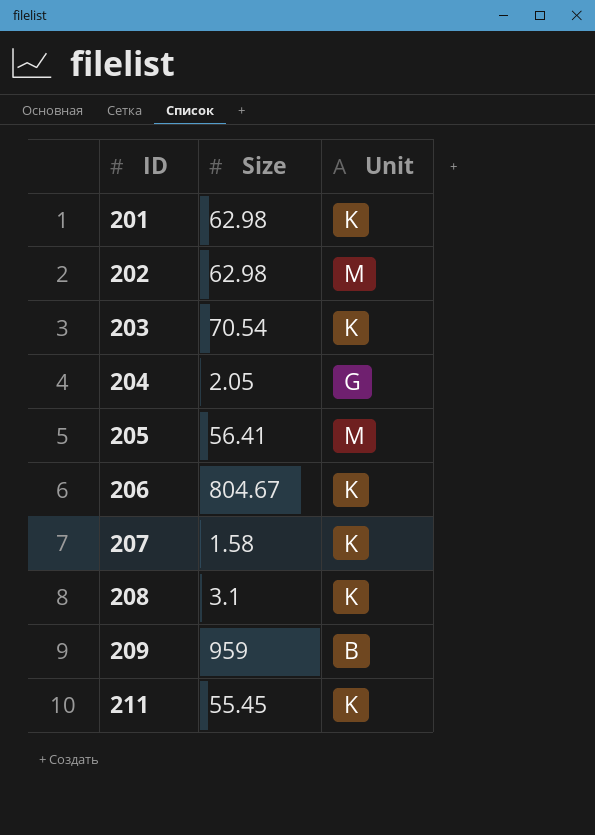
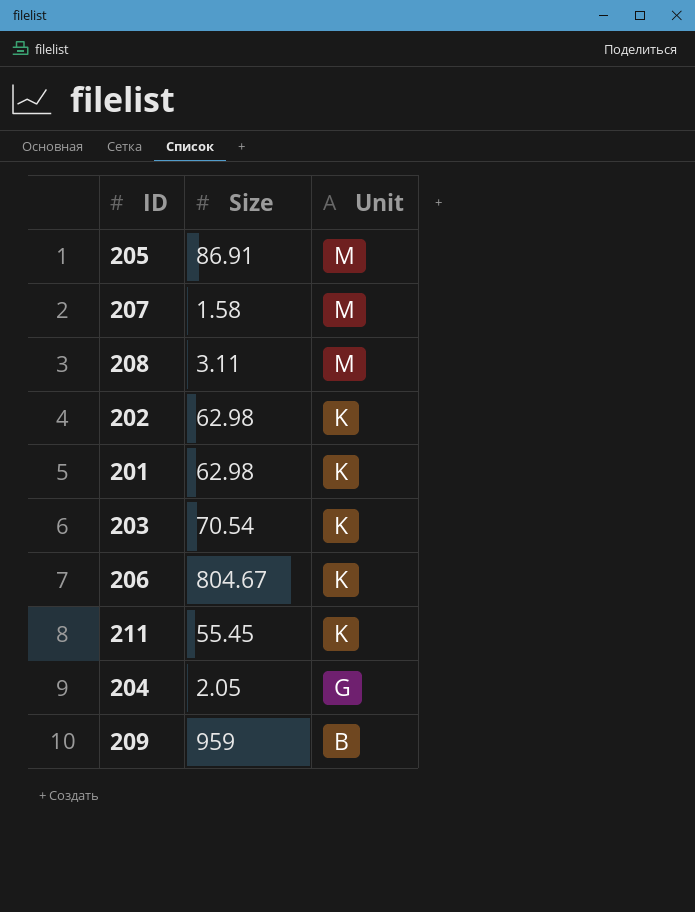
row order: ID ascending -> Unit descending
205 | Size: 56.41 -> 86.91
207 | Unit: K -> M
208 | Size: 3.1 -> 3.11
208 | Unit: K -> M
202 | Unit: M -> K

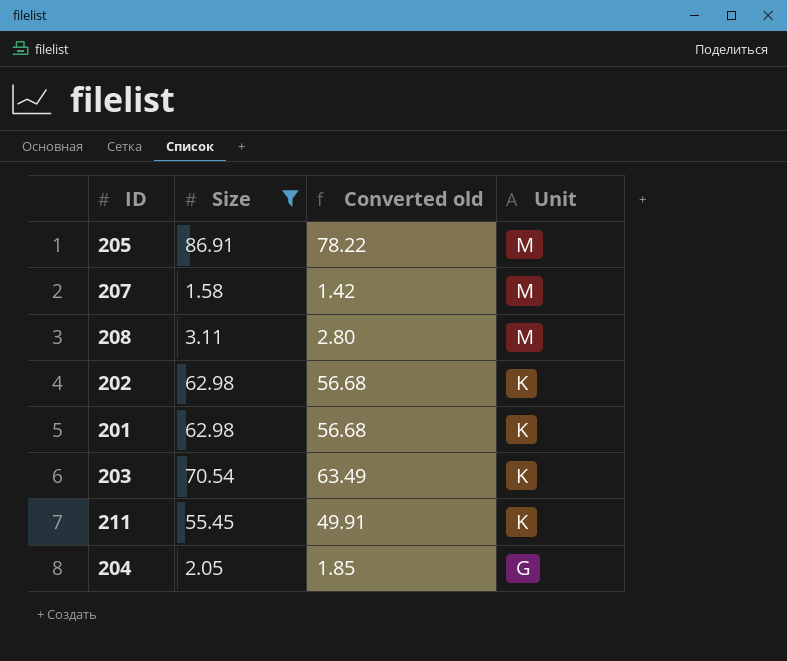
filter: none -> Size <= 86.91
column Converted old | formula: none -> [Size] * 0.9

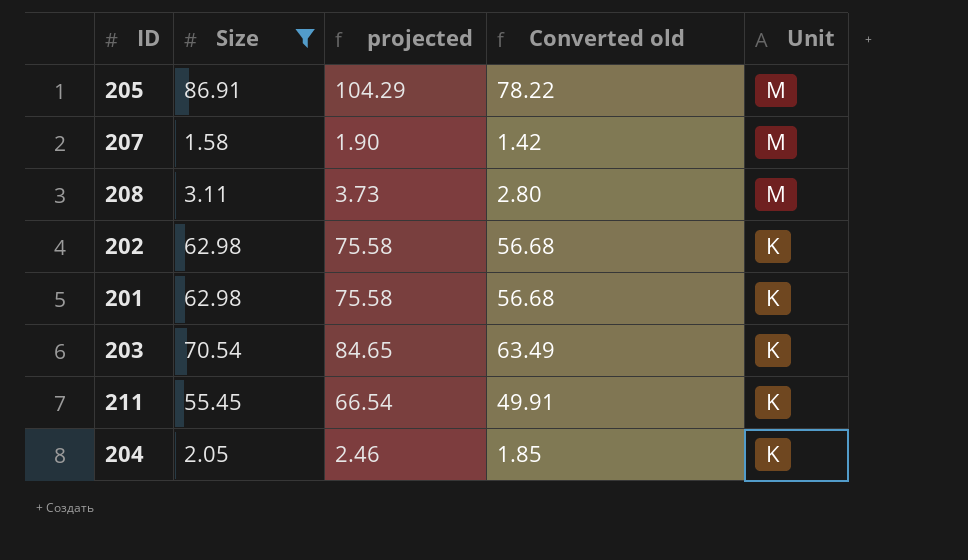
column projected | formula: none -> [Size] * 1.2
204 | Unit: G -> K

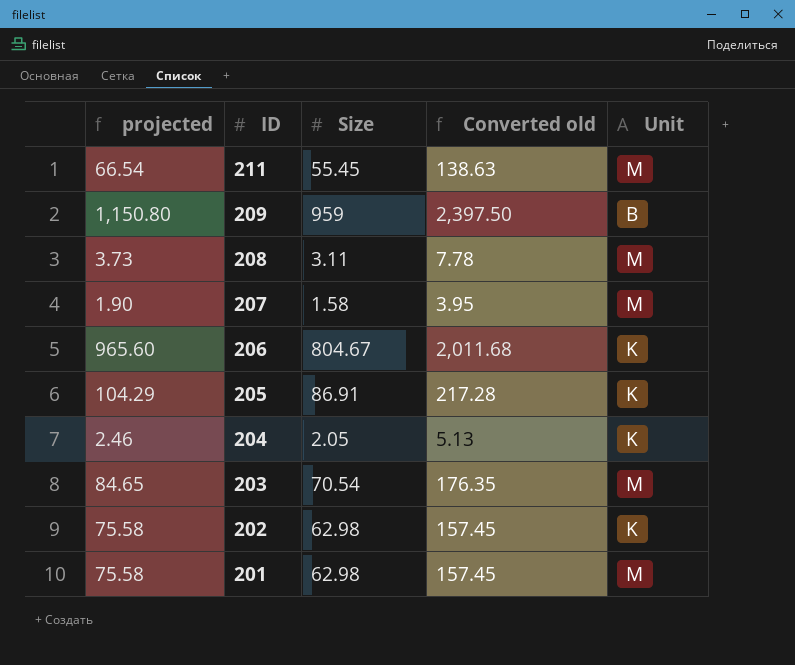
filter: Size <= 86.91 -> none
row order: Unit descending -> ID descending
column projected | position: 3 -> 1
column Converted old | formula: [Size] * 0.9 -> [Size] * 2.5
211 | Unit: K -> M
205 | Unit: M -> K
203 | Unit: K -> M
201 | Unit: K -> M

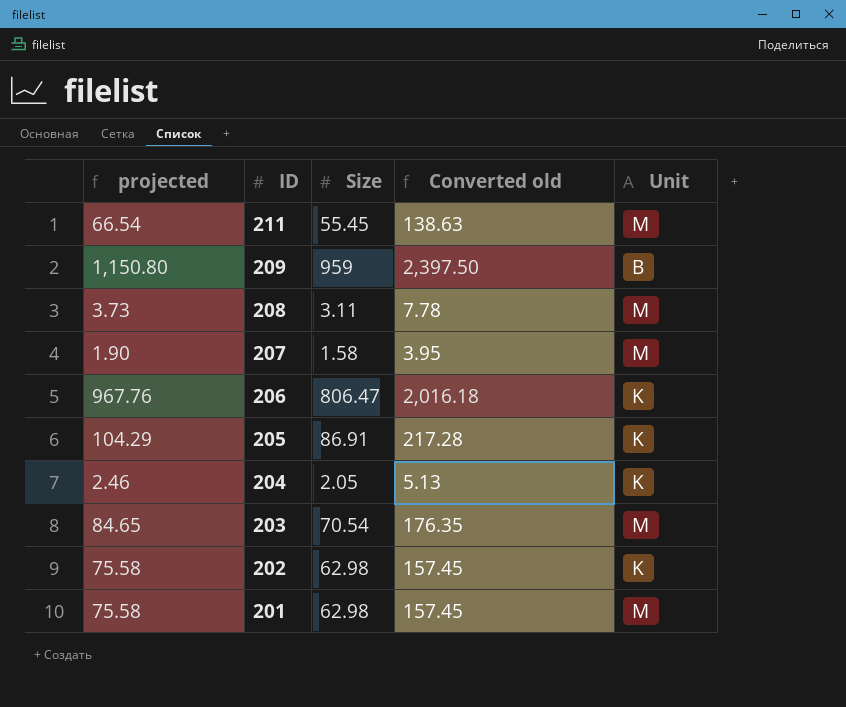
206 | projected: 965.60 -> 967.76
206 | Size: 804.67 -> 806.47
206 | Converted old: 2,011.68 -> 2,016.18

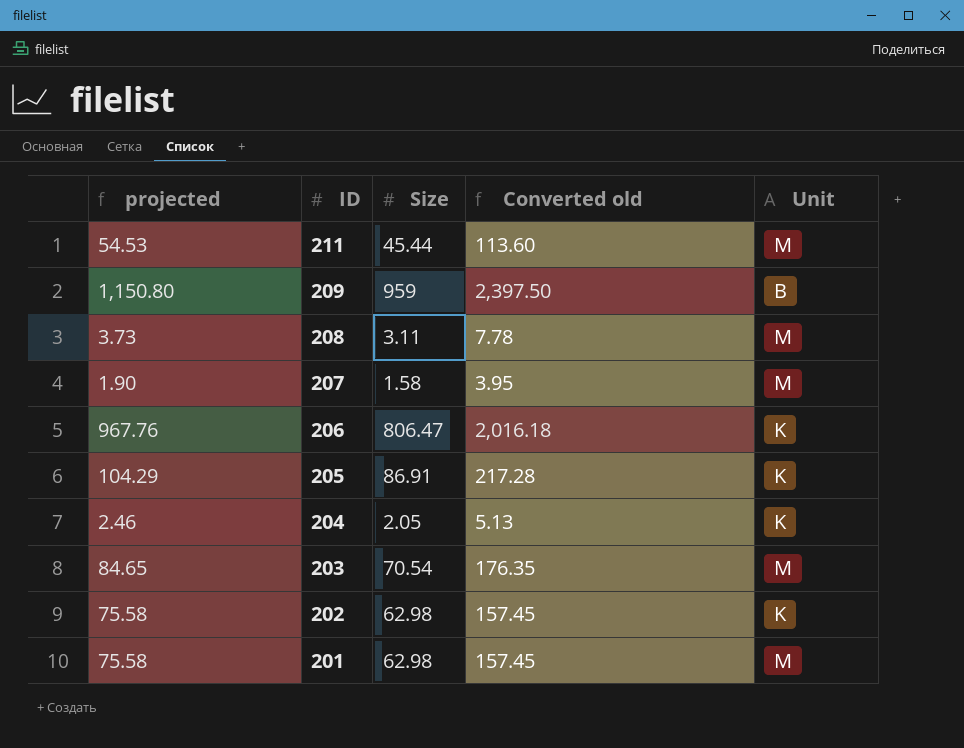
211 | projected: 66.54 -> 54.53
211 | Size: 55.45 -> 45.44
211 | Converted old: 138.63 -> 113.60

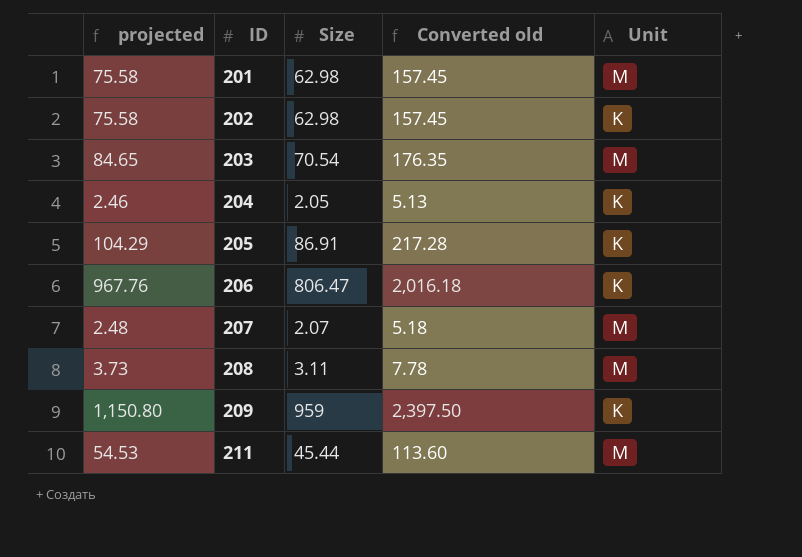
row order: ID descending -> ID ascending
207 | projected: 1.90 -> 2.48
207 | Size: 1.58 -> 2.07
207 | Converted old: 3.95 -> 5.18
209 | Unit: B -> K

